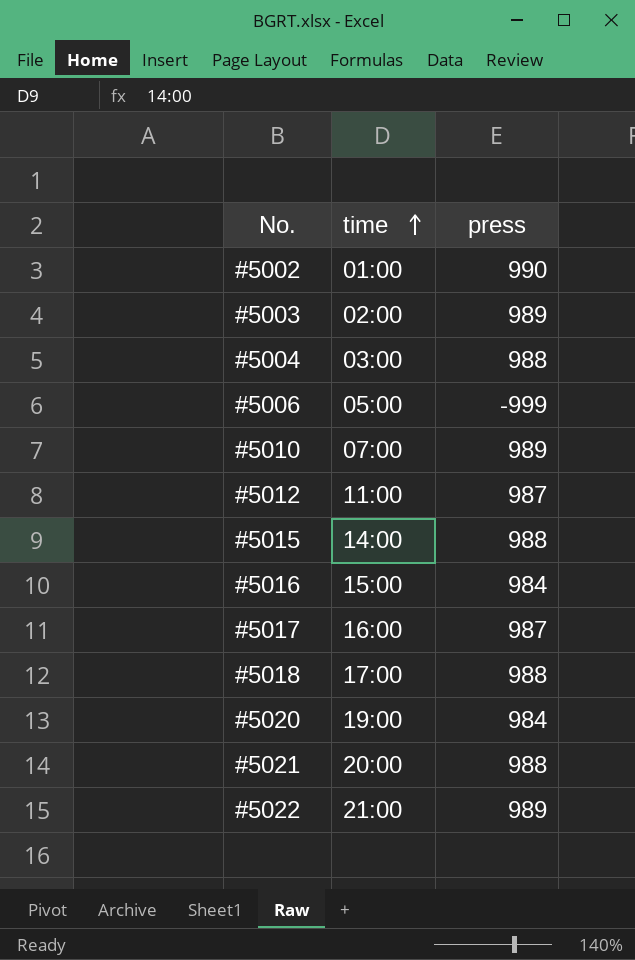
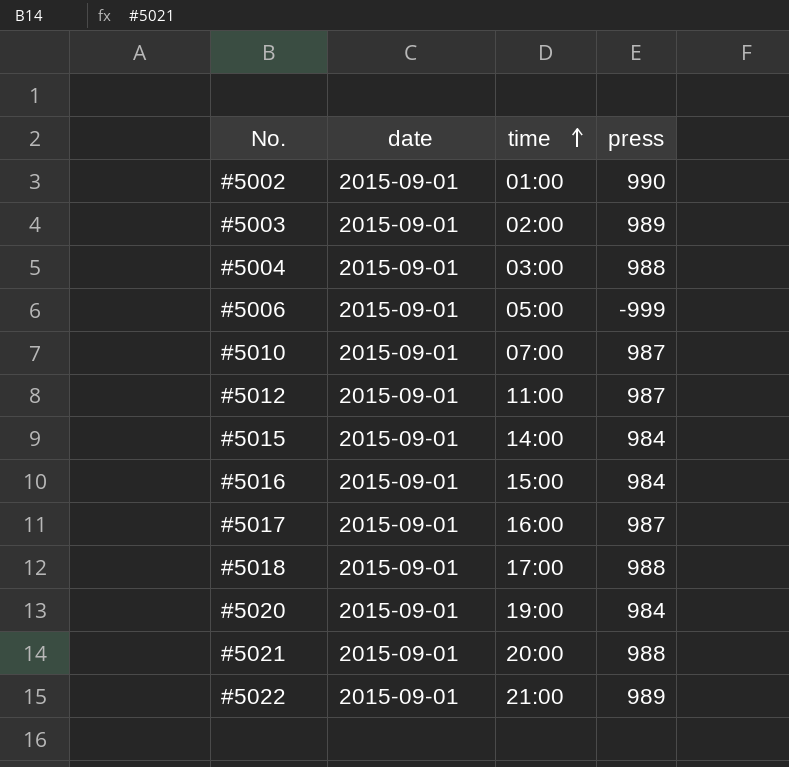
column date | position: none -> 2
#5010 | press: 989 -> 987
#5015 | press: 988 -> 984

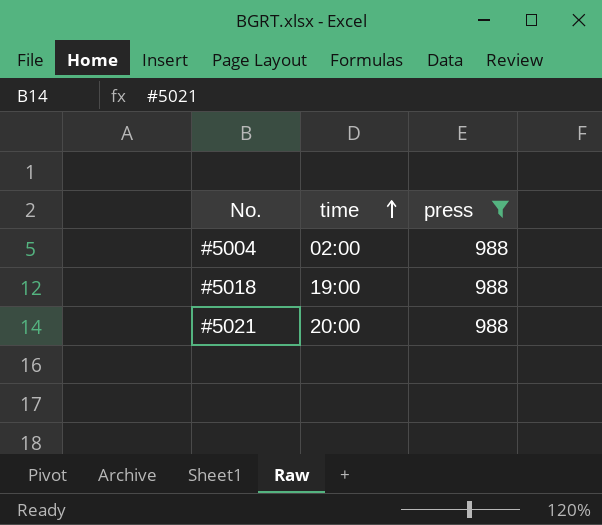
filter: none -> press = 988
column date | position: 2 -> none
#5004 | time: 03:00 -> 02:00
#5018 | time: 17:00 -> 19:00

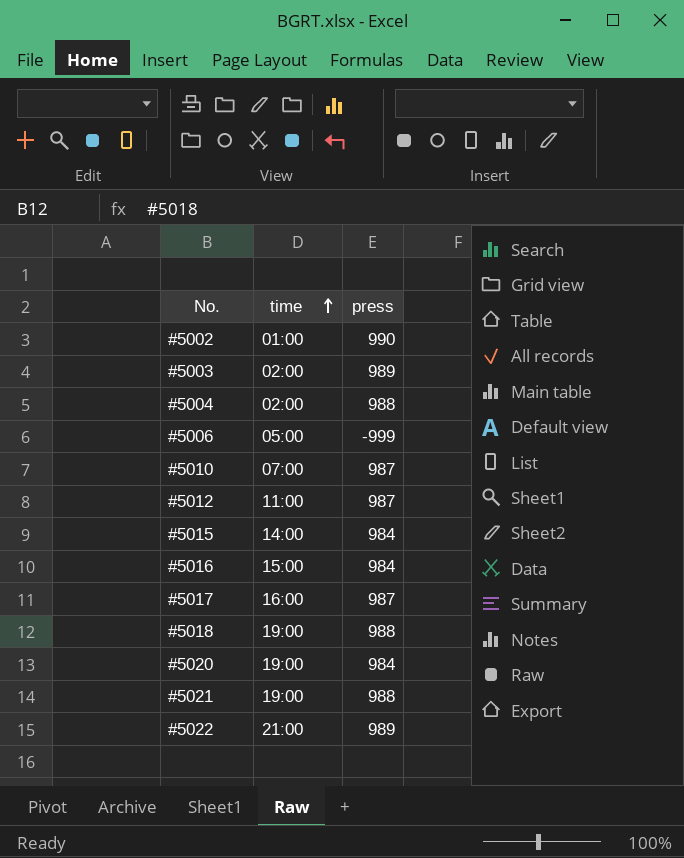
filter: press = 988 -> none
#5021 | time: 20:00 -> 19:00

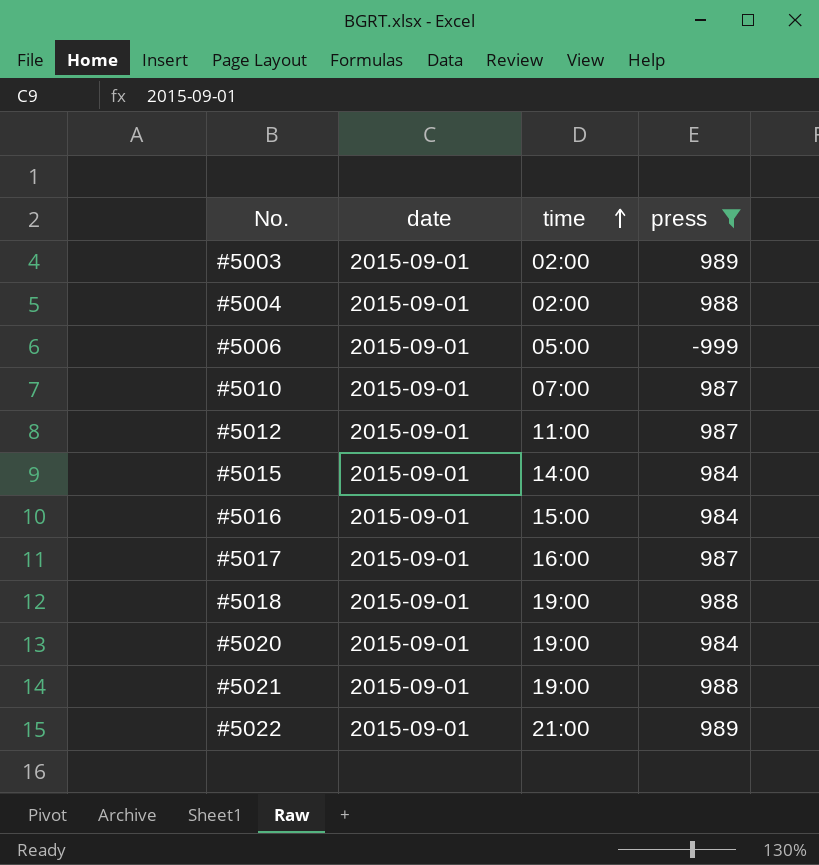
filter: none -> press != 990
column date | position: none -> 2

